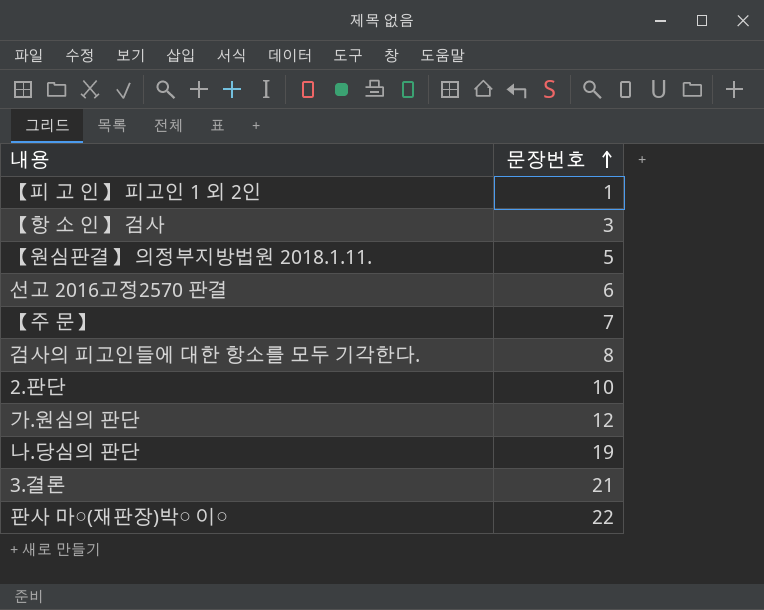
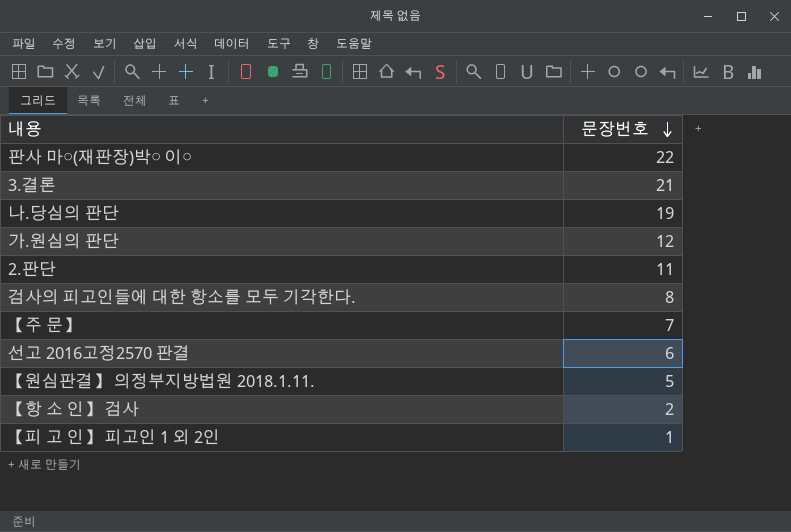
row order: 문장번호 ascending -> 문장번호 descending
2.판단 | 문장번호: 10 -> 11
【항 소 인】 검사 | 문장번호: 3 -> 2

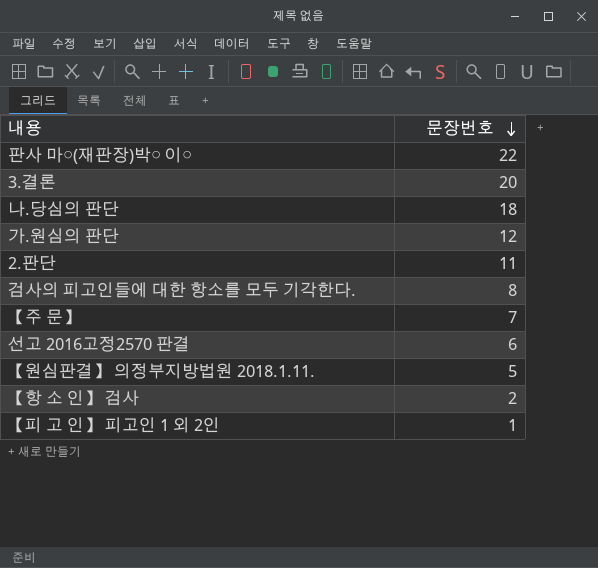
3.결론 | 문장번호: 21 -> 20
나.당심의 판단 | 문장번호: 19 -> 18

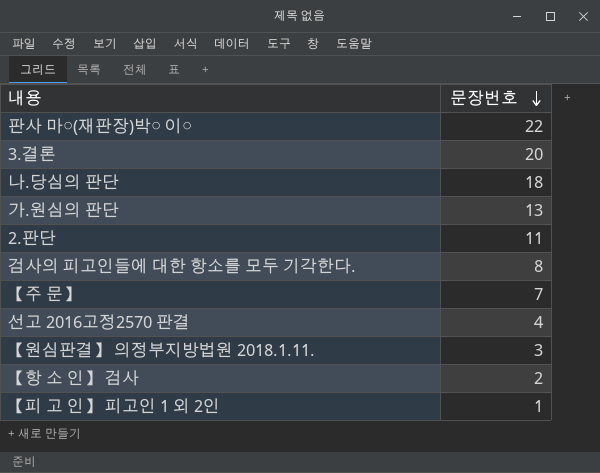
가.원심의 판단 | 문장번호: 12 -> 13
선고 2016고정2570 판결 | 문장번호: 6 -> 4
【원심판결】 의정부지방법원 2018.1.11. | 문장번호: 5 -> 3

